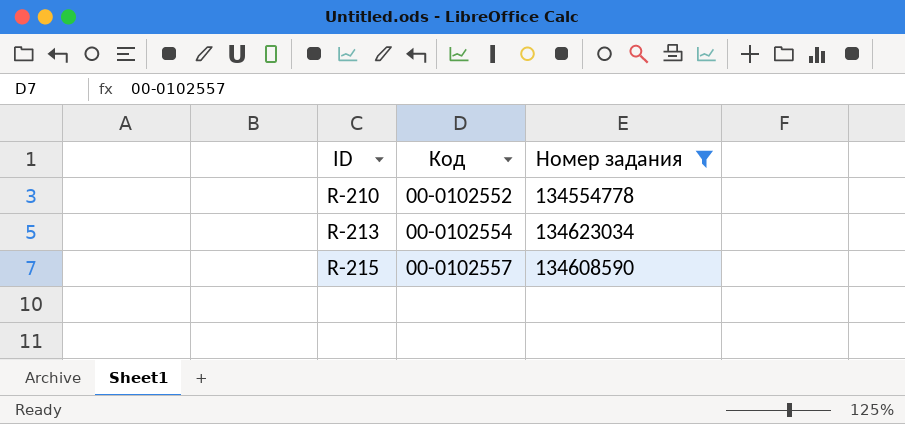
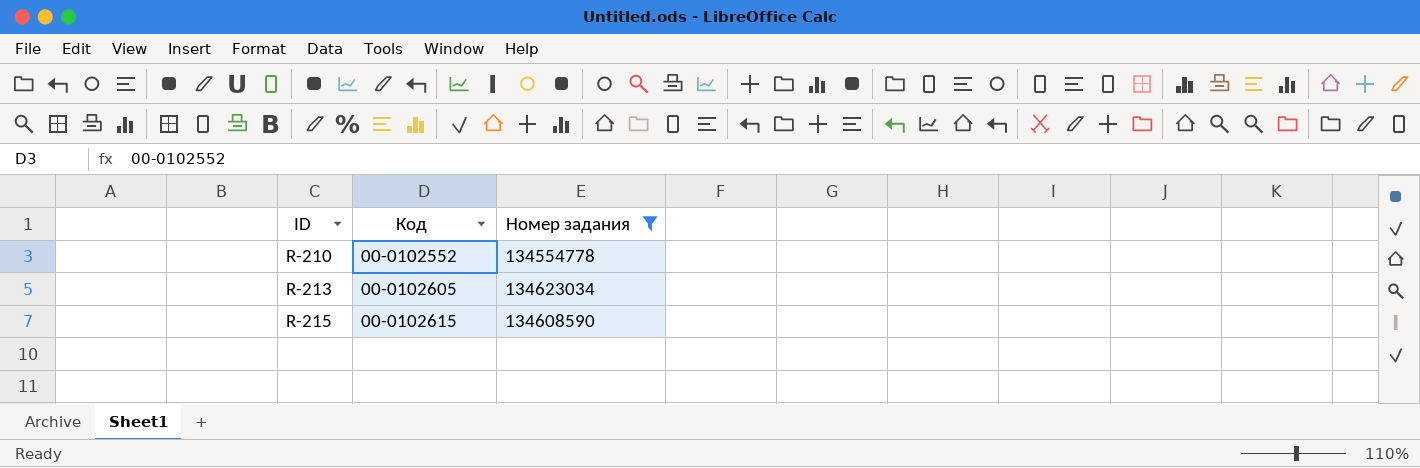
R-213 | Код: 00-0102554 -> 00-0102605
R-215 | Код: 00-0102557 -> 00-0102615

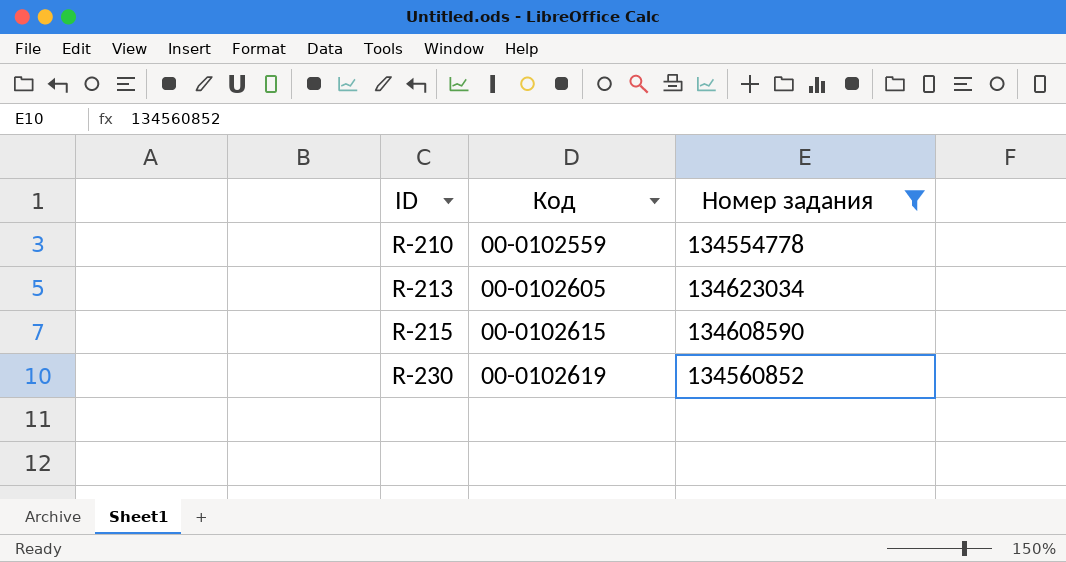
R-210 | Код: 00-0102552 -> 00-0102559
row R-230: none -> 00-0102619 | 134560852

